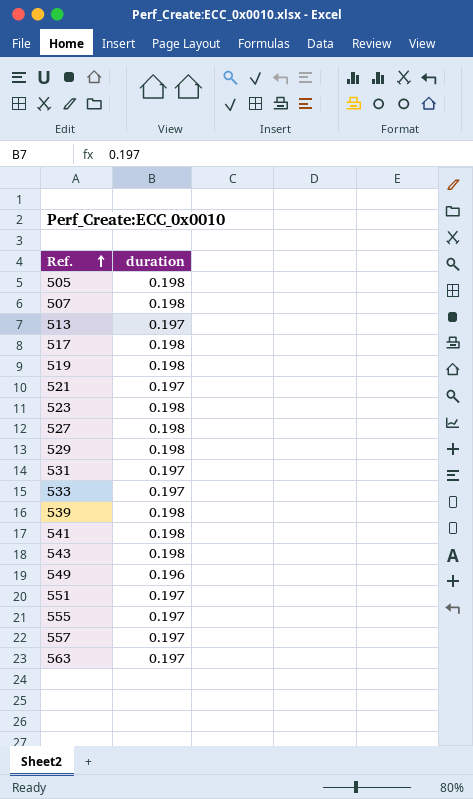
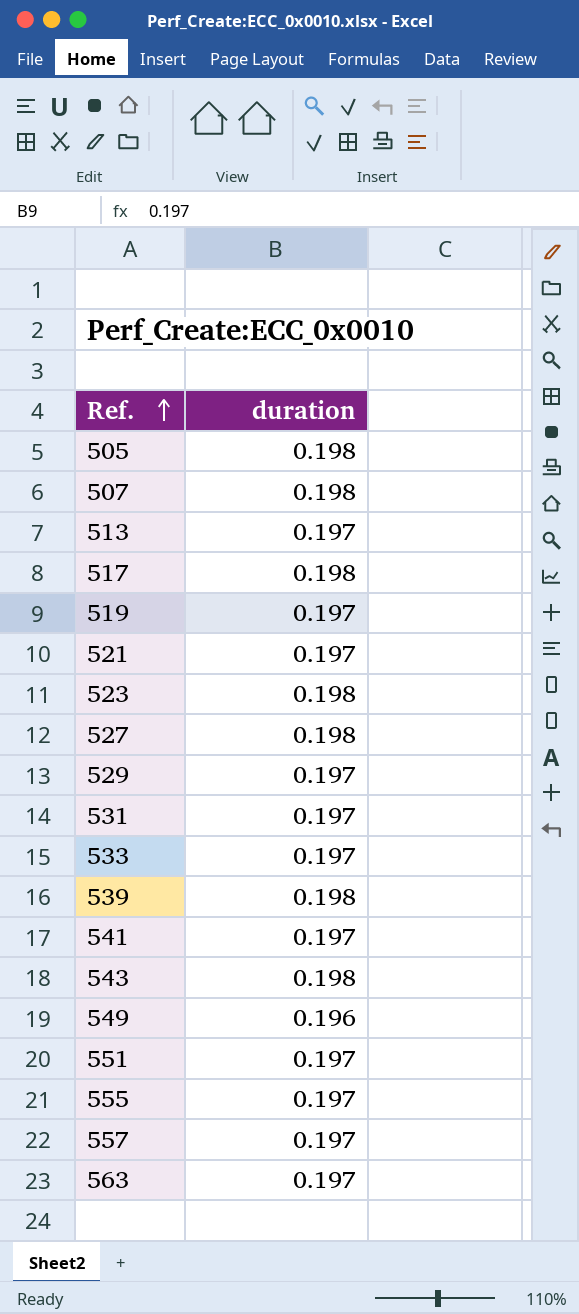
519 | duration: 0.198 -> 0.197
529 | duration: 0.198 -> 0.197
541 | duration: 0.198 -> 0.197

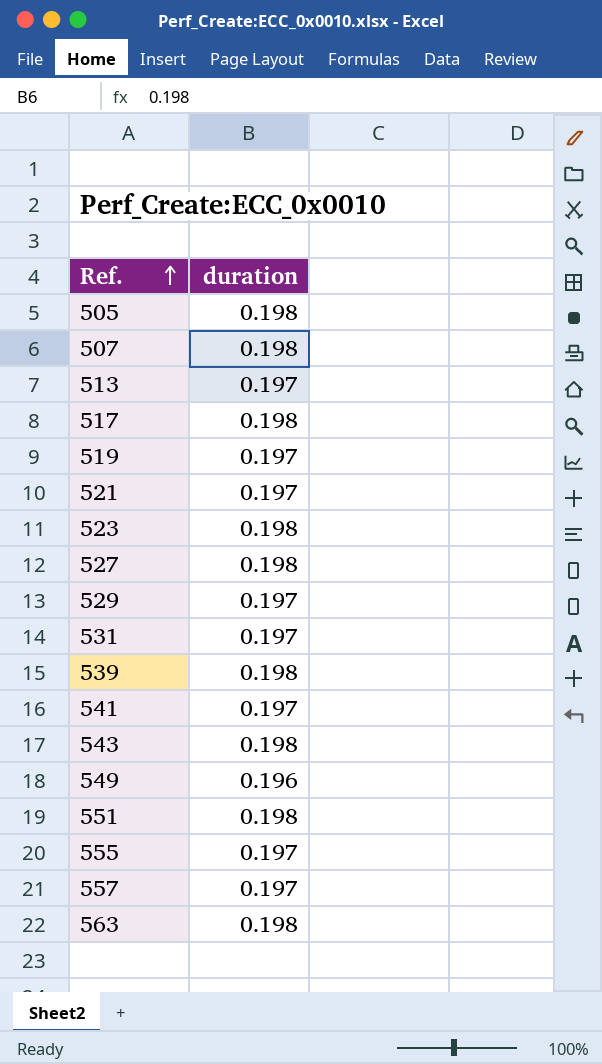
row 533: 0.197 -> none
551 | duration: 0.197 -> 0.198
563 | duration: 0.197 -> 0.198

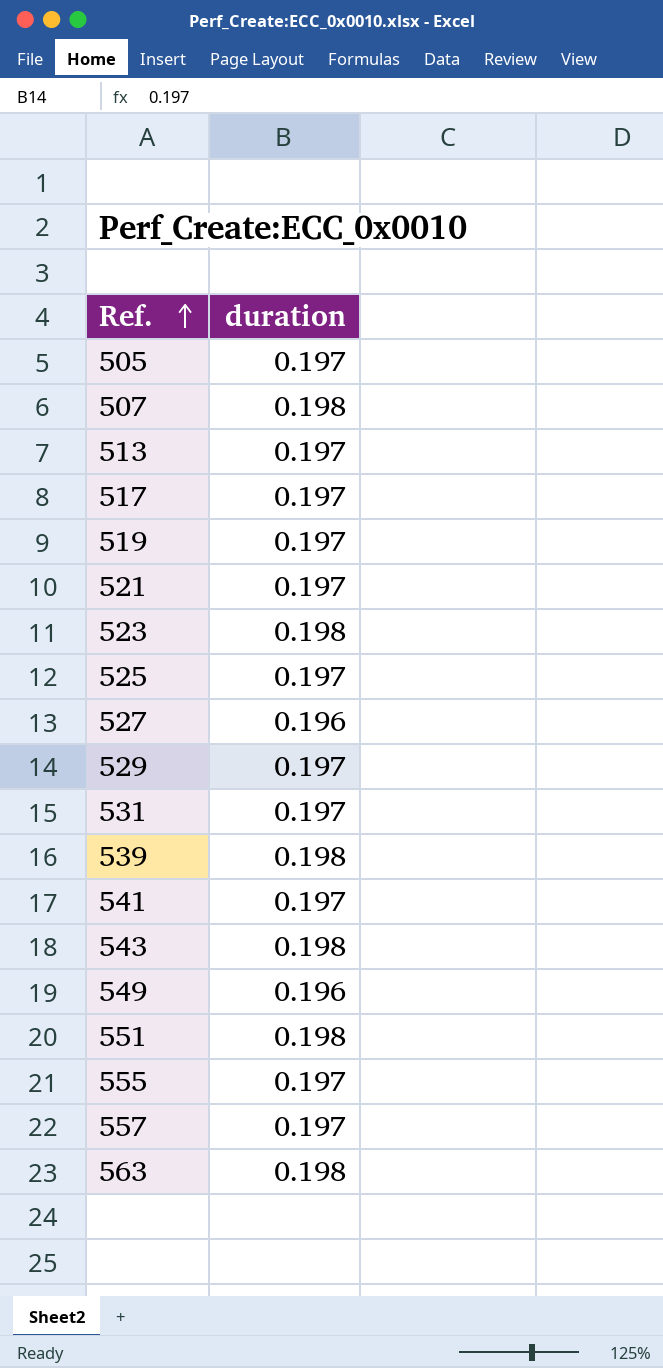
505 | duration: 0.198 -> 0.197
517 | duration: 0.198 -> 0.197
row 525: none -> 0.197
527 | duration: 0.198 -> 0.196

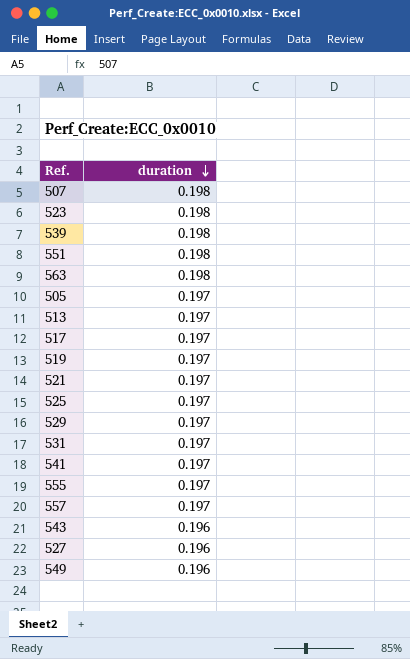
row order: Ref. ascending -> duration descending
543 | duration: 0.198 -> 0.196

